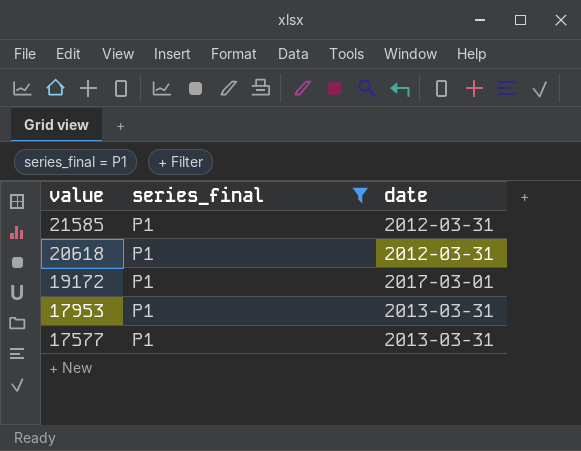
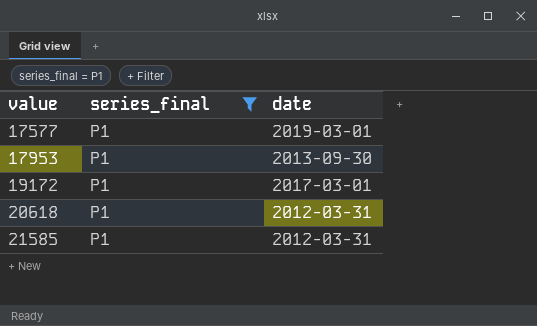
row order: value descending -> value ascending
17577 | date: 2013-03-31 -> 2019-03-01
17953 | date: 2013-03-31 -> 2013-09-30

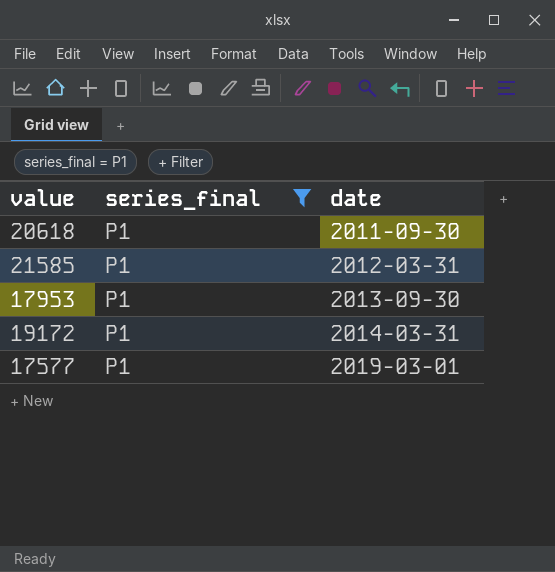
row order: value ascending -> date ascending
20618 | date: 2012-03-31 -> 2011-09-30
19172 | date: 2017-03-01 -> 2014-03-31

